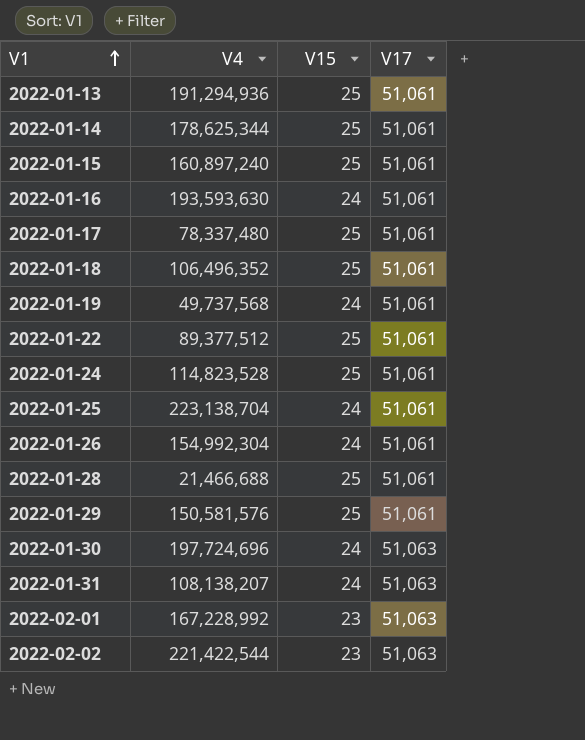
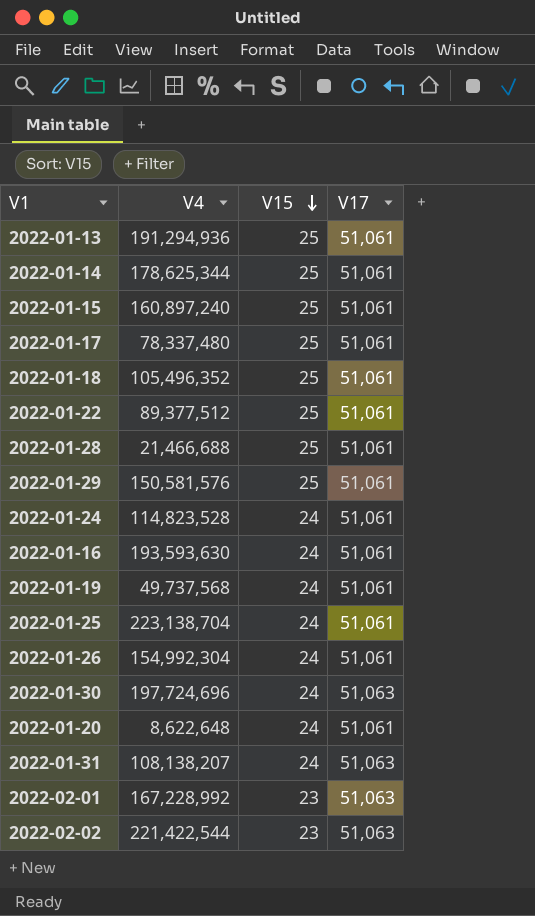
row order: V1 ascending -> V15 descending
2022-01-18 | V4: 106,496,352 -> 105,496,352
2022-01-24 | V15: 25 -> 24
row 2022-01-20: none -> 8,622,648 | 24 | 51,061

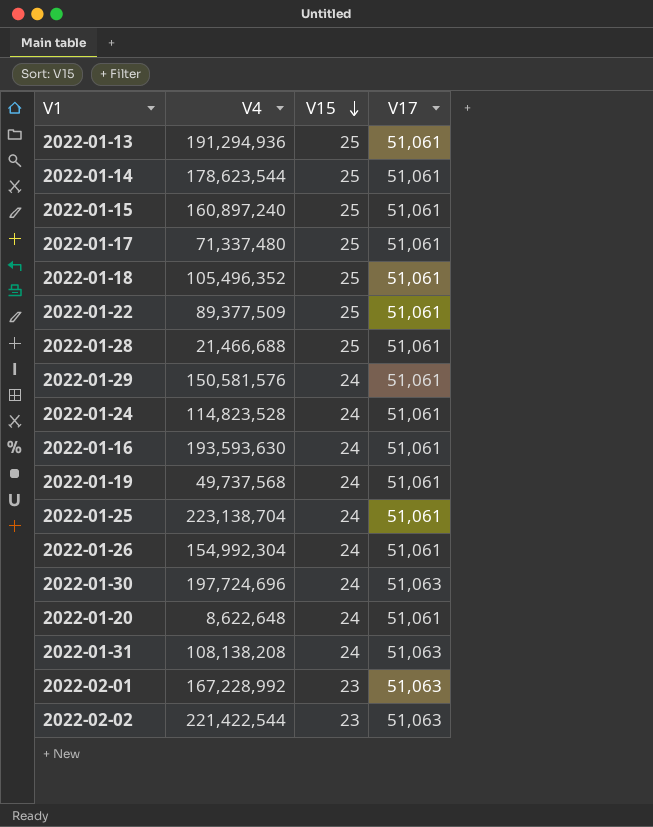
2022-01-14 | V4: 178,625,344 -> 178,623,544
2022-01-17 | V4: 78,337,480 -> 71,337,480
2022-01-22 | V4: 89,377,512 -> 89,377,509
2022-01-29 | V15: 25 -> 24
2022-01-31 | V4: 108,138,207 -> 108,138,208

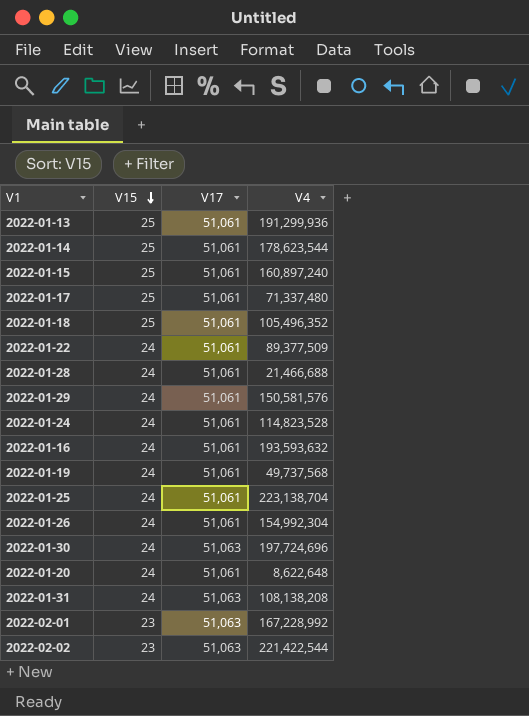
column V4 | position: 2 -> 4
2022-01-13 | V4: 191,294,936 -> 191,299,936
2022-01-22 | V15: 25 -> 24
2022-01-28 | V15: 25 -> 24
2022-01-16 | V4: 193,593,630 -> 193,593,632

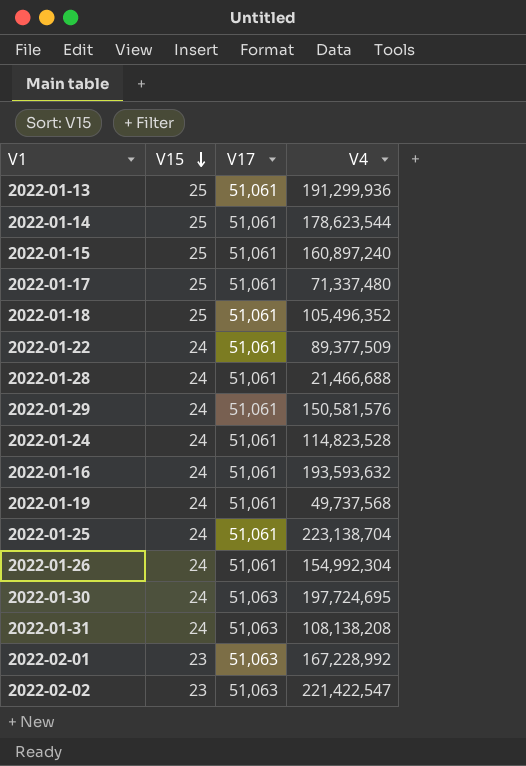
row 2022-01-20: 24 | 51,061 | 8,622,648 -> none
2022-01-30 | V4: 197,724,696 -> 197,724,695
2022-02-02 | V4: 221,422,544 -> 221,422,547

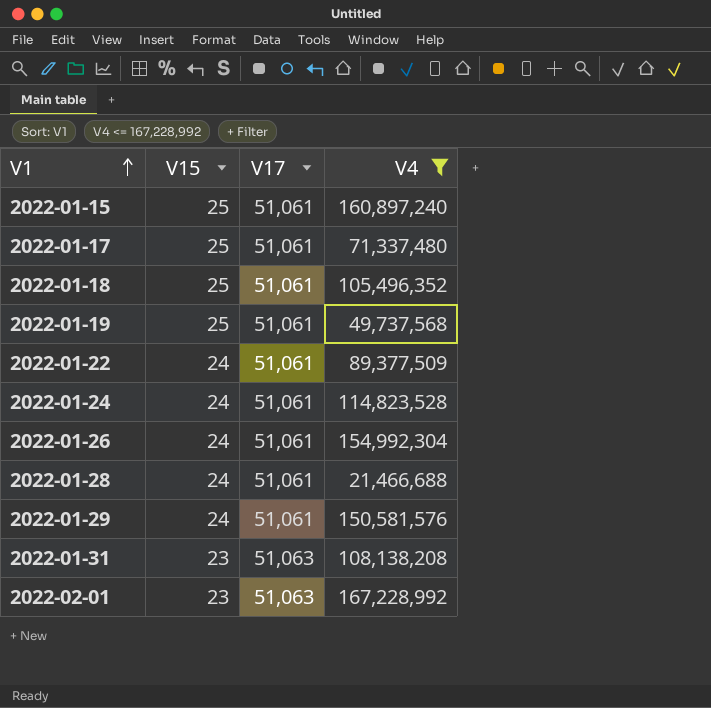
filter: none -> V4 <= 167,228,992
row order: V15 descending -> V1 ascending
2022-01-19 | V15: 24 -> 25
2022-01-31 | V15: 24 -> 23

